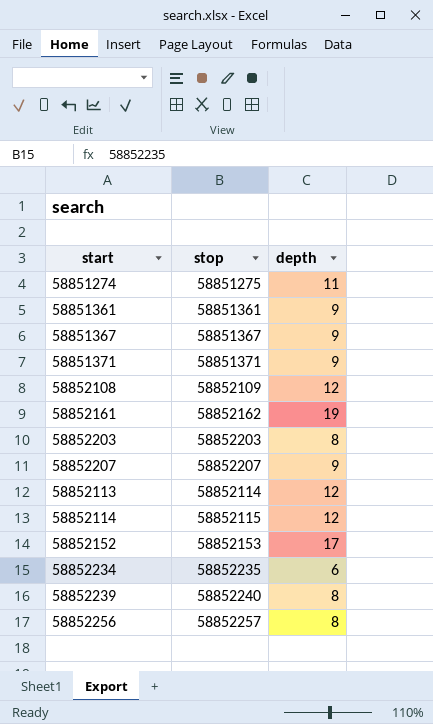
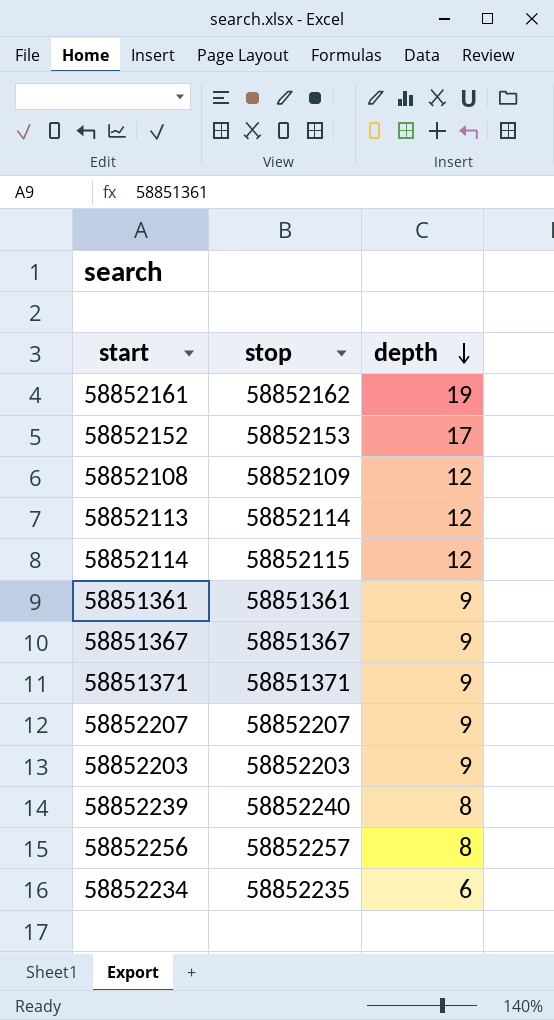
row order: none -> depth descending
row 58851274: 58851275 | 11 -> none
58852203 | depth: 8 -> 9

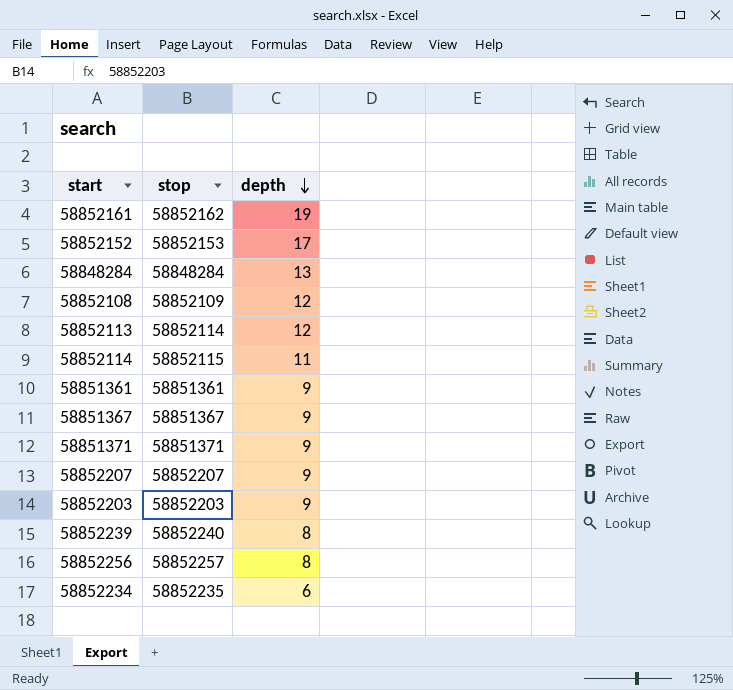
row 58848284: none -> 58848284 | 13
58852114 | depth: 12 -> 11

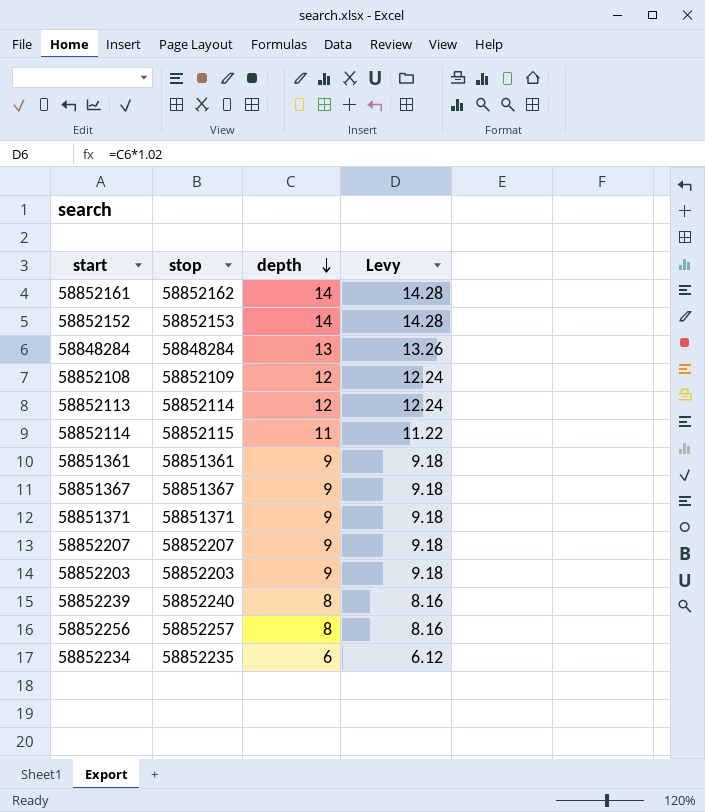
column Levy | formula: none -> [depth] * 1.02
58852161 | depth: 19 -> 14
58852152 | depth: 17 -> 14

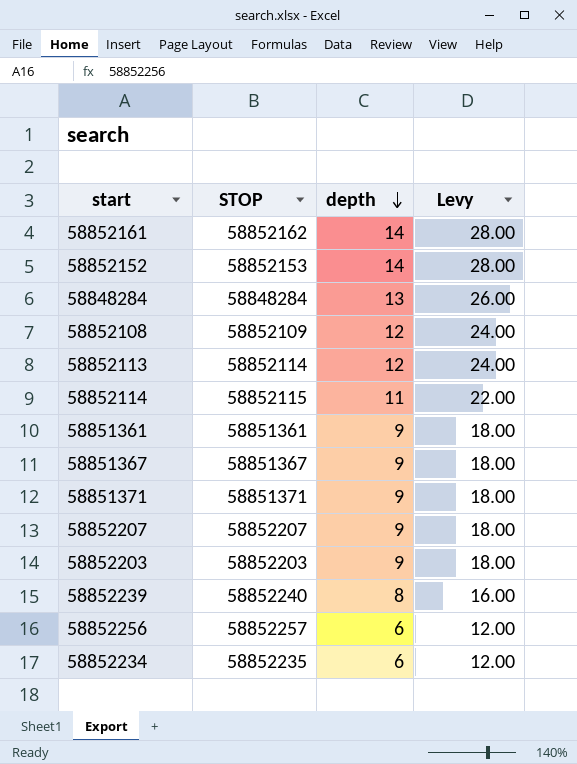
column name: stop -> STOP
column Levy | formula: [depth] * 1.02 -> [depth] * 2
58852256 | depth: 8 -> 6

